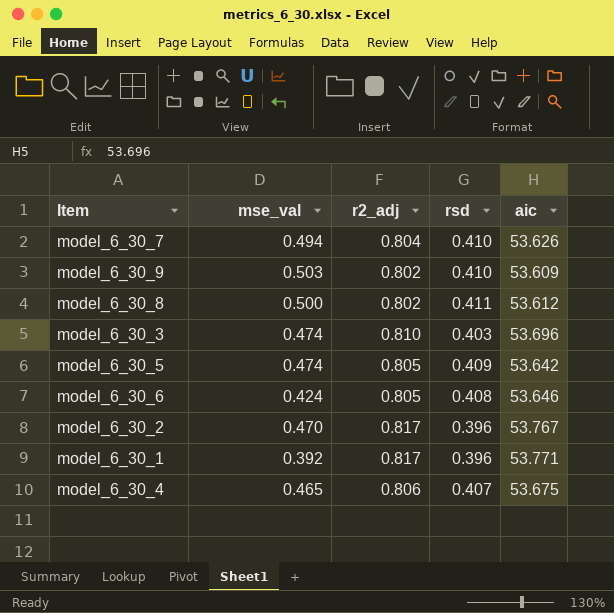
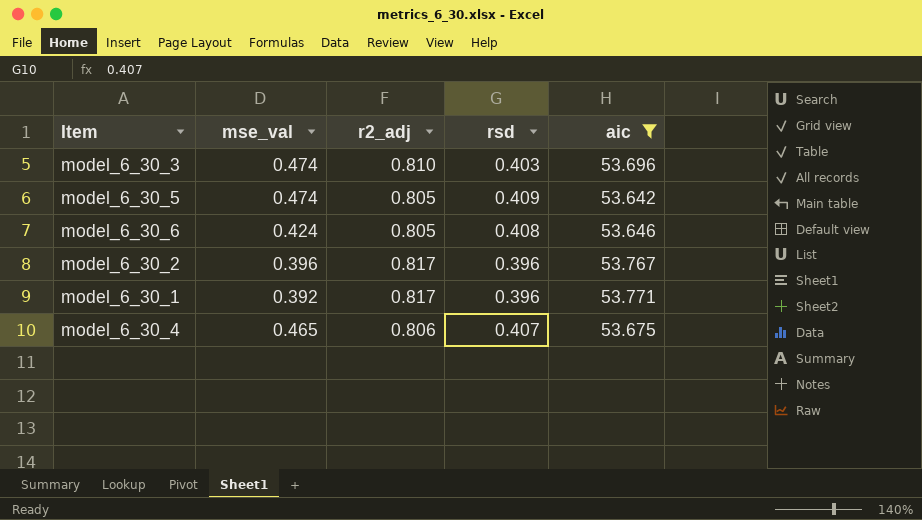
filter: none -> aic >= 53.642
model_6_30_2 | mse_val: 0.470 -> 0.396

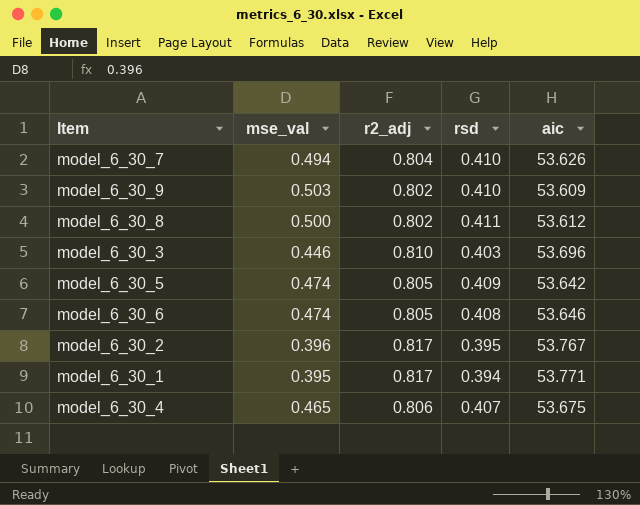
filter: aic >= 53.642 -> none
model_6_30_3 | mse_val: 0.474 -> 0.446
model_6_30_6 | mse_val: 0.424 -> 0.474
model_6_30_2 | rsd: 0.396 -> 0.395
model_6_30_1 | mse_val: 0.392 -> 0.395
model_6_30_1 | rsd: 0.396 -> 0.394

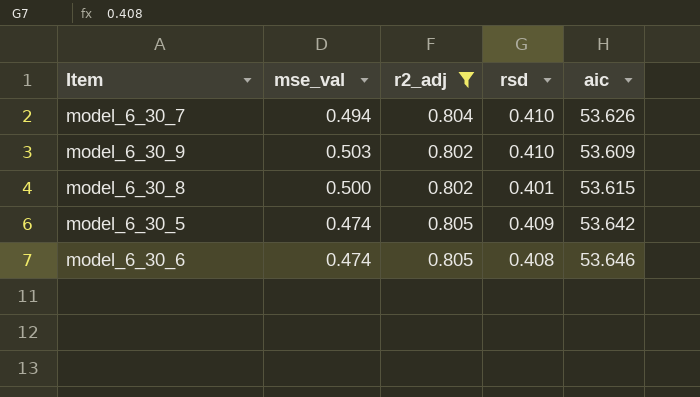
filter: none -> r2_adj <= 0.805
model_6_30_8 | rsd: 0.411 -> 0.401
model_6_30_8 | aic: 53.612 -> 53.615

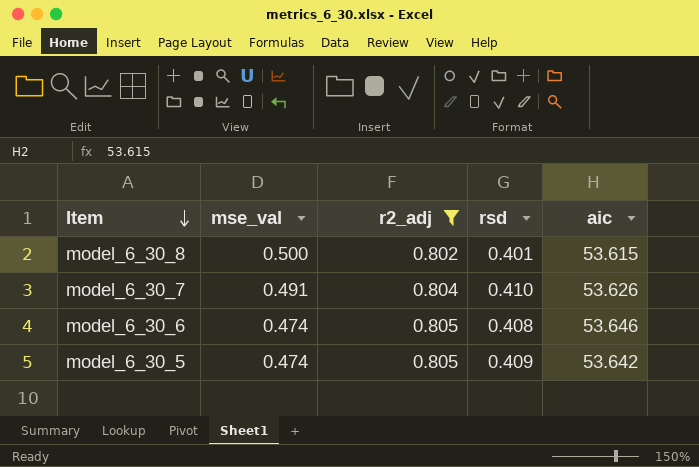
row order: none -> Item descending
row model_6_30_9: 0.503 | 0.802 | 0.410 | 53.609 -> none
model_6_30_7 | mse_val: 0.494 -> 0.491

